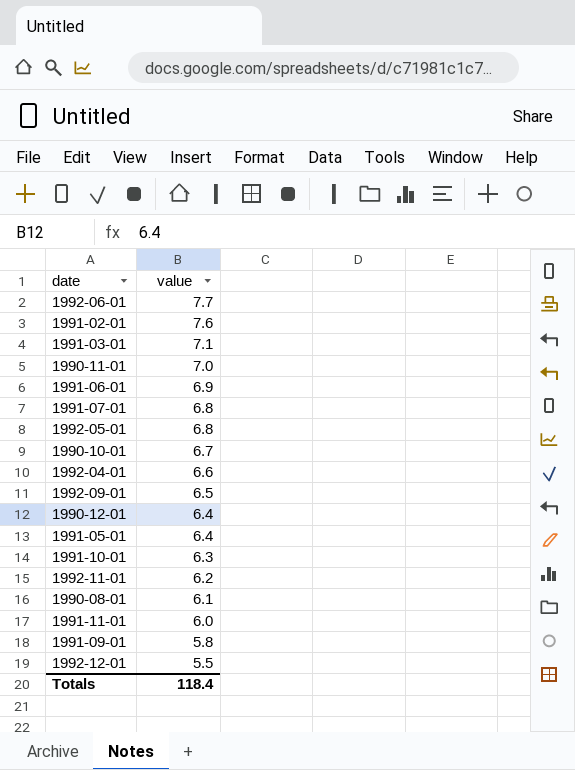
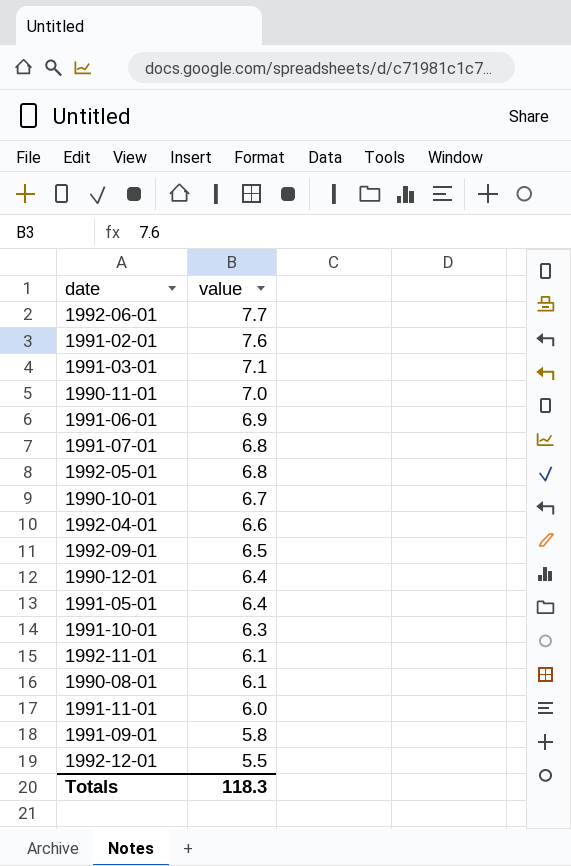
1992-11-01 | value: 6.2 -> 6.1
Totals | value: 118.4 -> 118.3

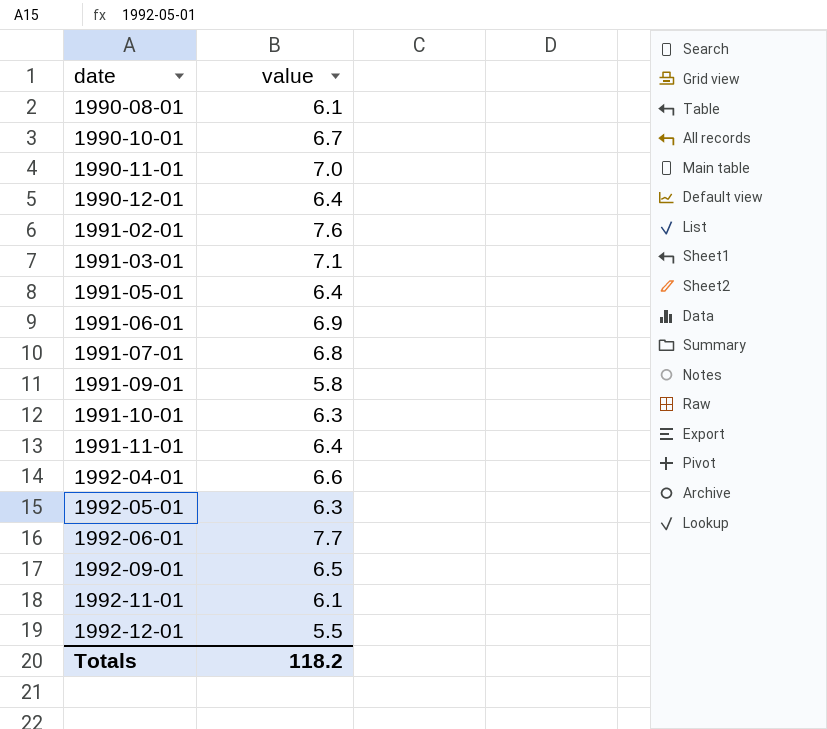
row order: value descending -> date ascending
1991-11-01 | value: 6.0 -> 6.4
1992-05-01 | value: 6.8 -> 6.3
Totals | value: 118.3 -> 118.2

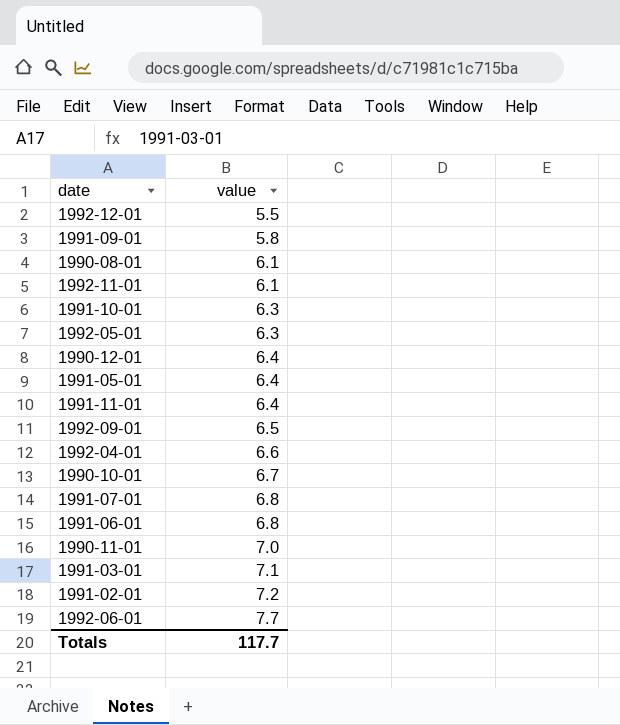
row order: date ascending -> value ascending
1991-06-01 | value: 6.9 -> 6.8
1991-02-01 | value: 7.6 -> 7.2
Totals | value: 118.2 -> 117.7

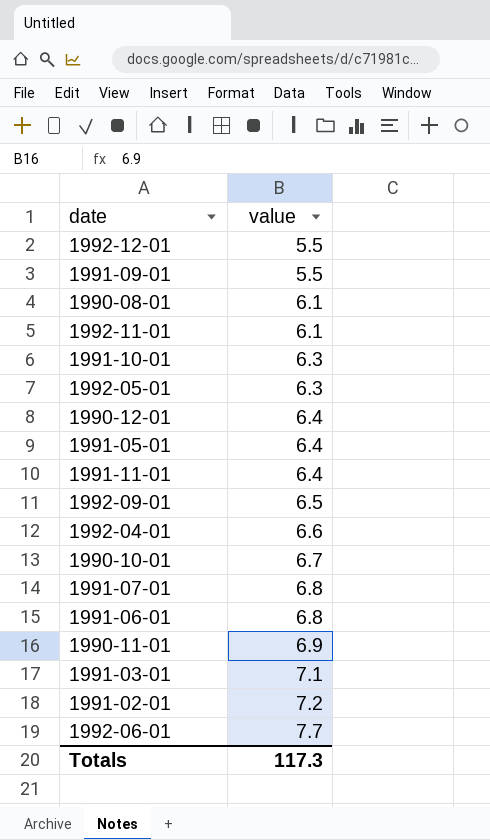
1991-09-01 | value: 5.8 -> 5.5
1990-11-01 | value: 7.0 -> 6.9
Totals | value: 117.7 -> 117.3

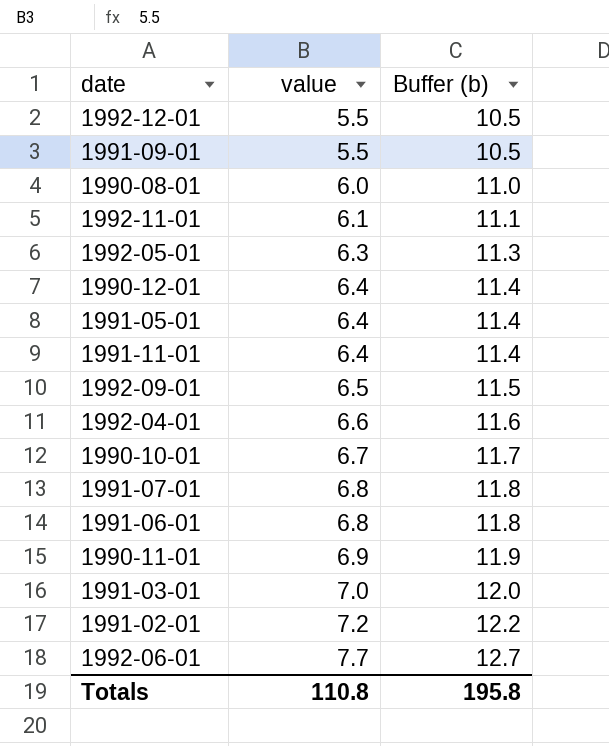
column Buffer (b) | formula: none -> [value] + 5
row 1991-10-01: 6.3 -> none
1990-08-01 | value: 6.1 -> 6.0
1991-03-01 | value: 7.1 -> 7.0
Totals | value: 117.3 -> 110.8

